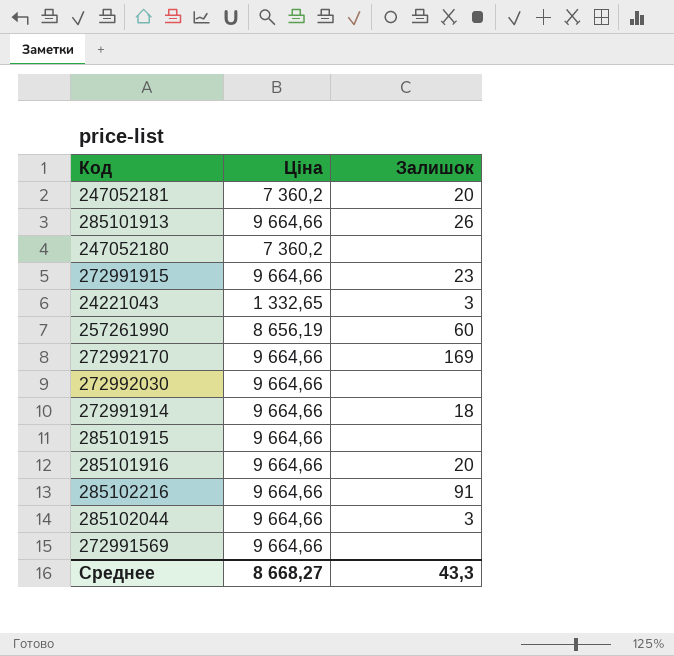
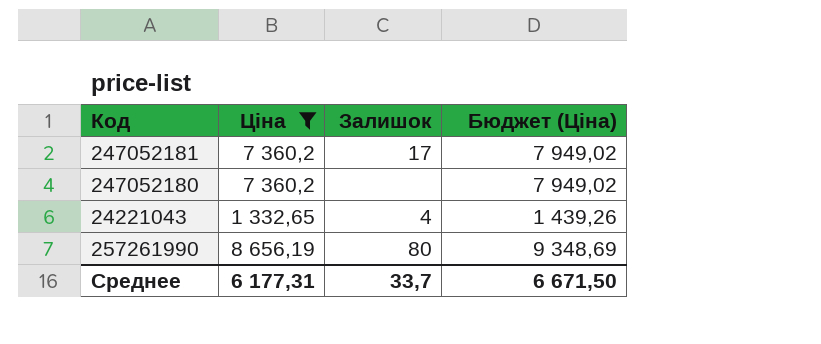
filter: none -> Ціна != 9 664,66
column Бюджет (Ціна) | formula: none -> [Ціна] * 1,08
247052181 | Залишок: 20 -> 17
24221043 | Залишок: 3 -> 4
257261990 | Залишок: 60 -> 80
Среднее | Ціна: 8 668,27 -> 6 177,31
Среднее | Залишок: 43,3 -> 33,7

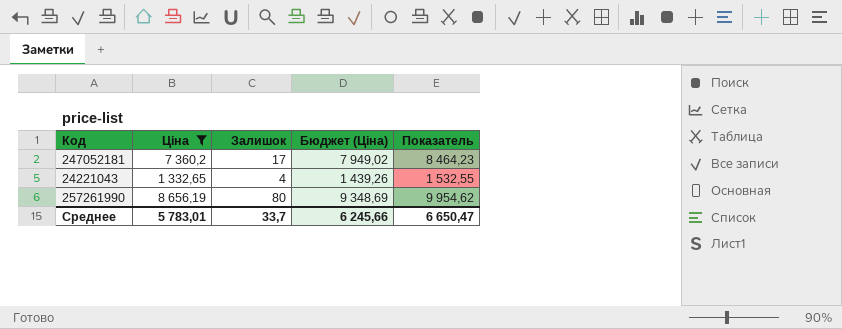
column Показатель | formula: none -> [Ціна] * 1,15
row 247052180: 7 360,2 | none | 7 949,02 -> none
Среднее | Ціна: 6 177,31 -> 5 783,01
Среднее | Бюджет (Ціна): 6 671,50 -> 6 245,66

